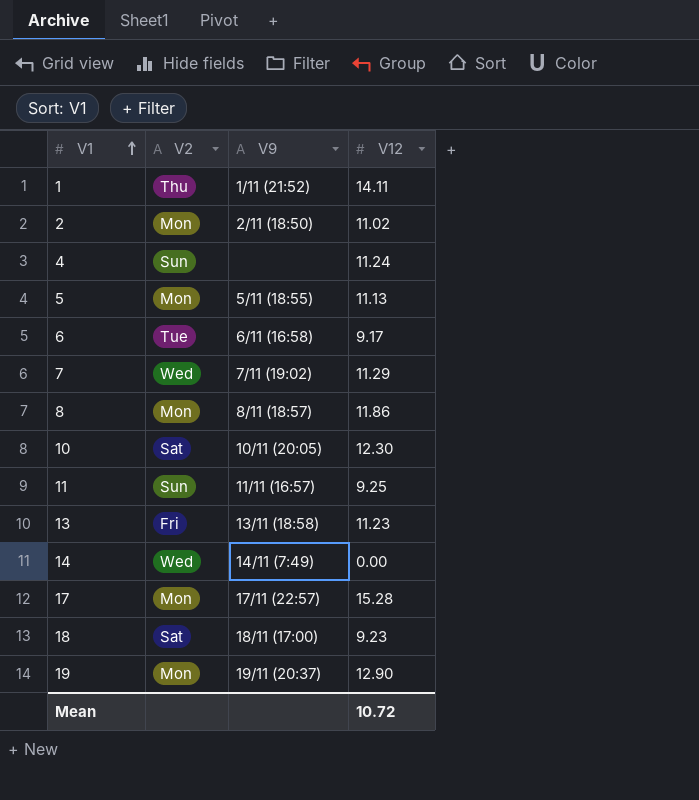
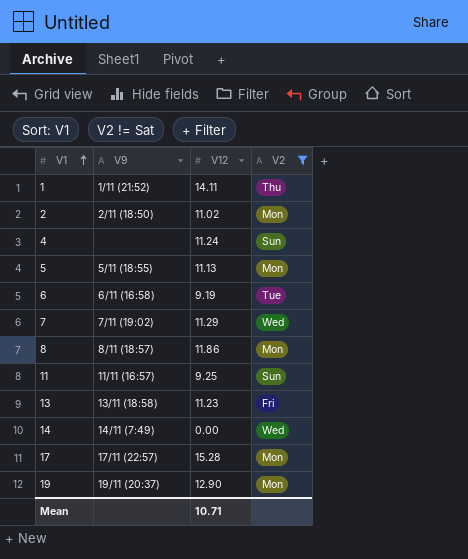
filter: none -> V2 != Sat
column V2 | position: 2 -> 4
6 | V12: 9.17 -> 9.19
Mean | V12: 10.72 -> 10.71

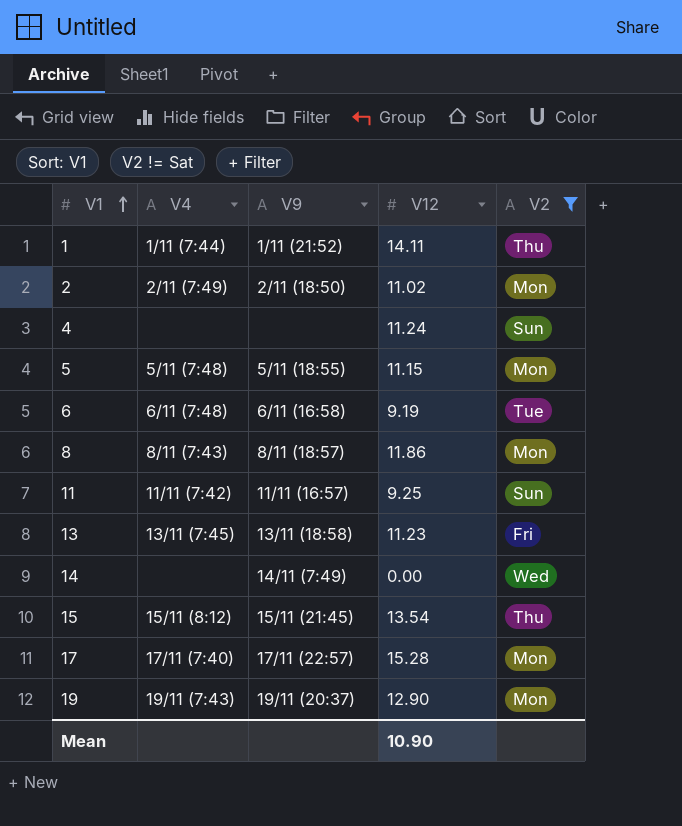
column V4 | position: none -> 2
row 7: 7/11 (19:02) | 11.29 | Wed -> none
5 | V12: 11.13 -> 11.15
row 15: none -> 15/11 (8:12) | 15/11 (21:45) | 13.54 | Thu
Mean | V12: 10.71 -> 10.90

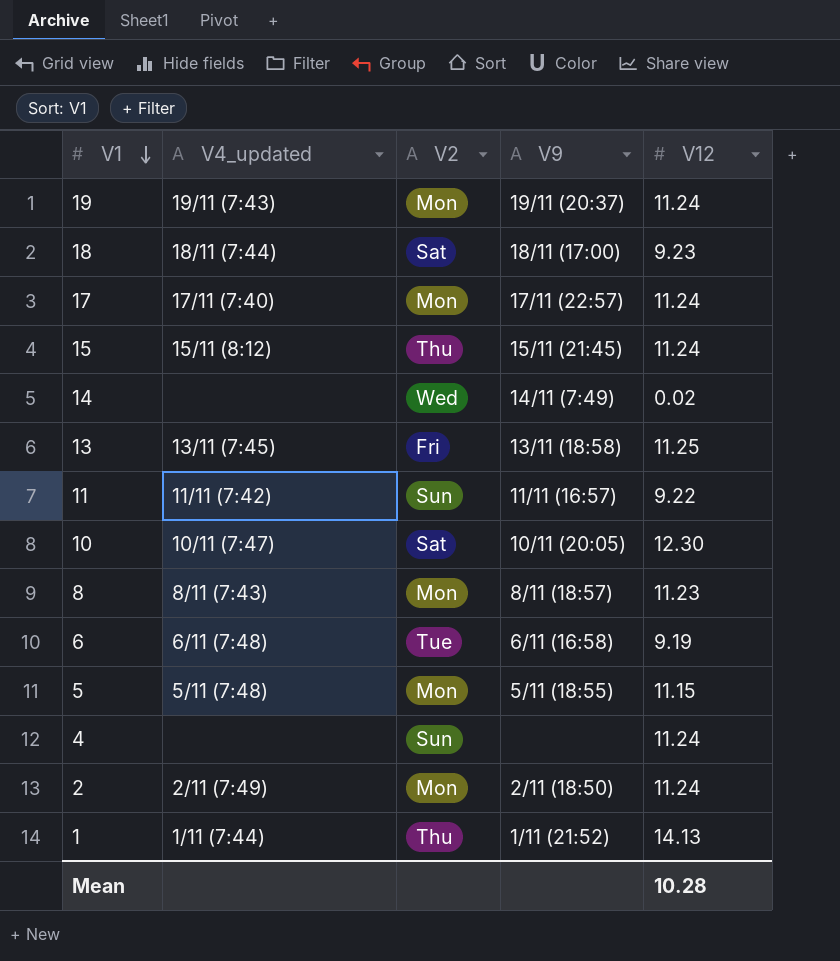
filter: V2 != Sat -> none
row order: V1 ascending -> V1 descending
column name: V4 -> V4_updated
column V2 | position: 5 -> 3
19 | V12: 12.90 -> 11.24
17 | V12: 15.28 -> 11.24
15 | V12: 13.54 -> 11.24
14 | V12: 0.00 -> 0.02
13 | V12: 11.23 -> 11.25
11 | V12: 9.25 -> 9.22
8 | V12: 11.86 -> 11.23
2 | V12: 11.02 -> 11.24
1 | V12: 14.11 -> 14.13
Mean | V12: 10.90 -> 10.28

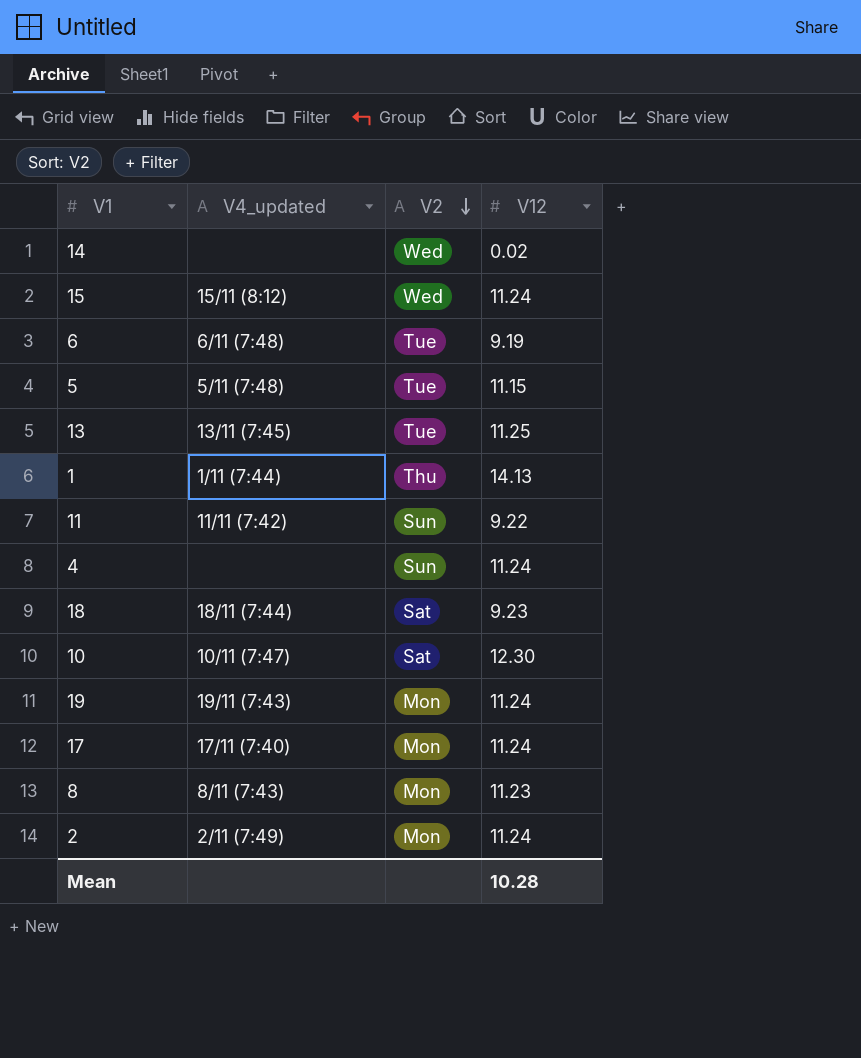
row order: V1 descending -> V2 descending
column V9 | position: 4 -> none
15 | V2: Thu -> Wed
5 | V2: Mon -> Tue
13 | V2: Fri -> Tue

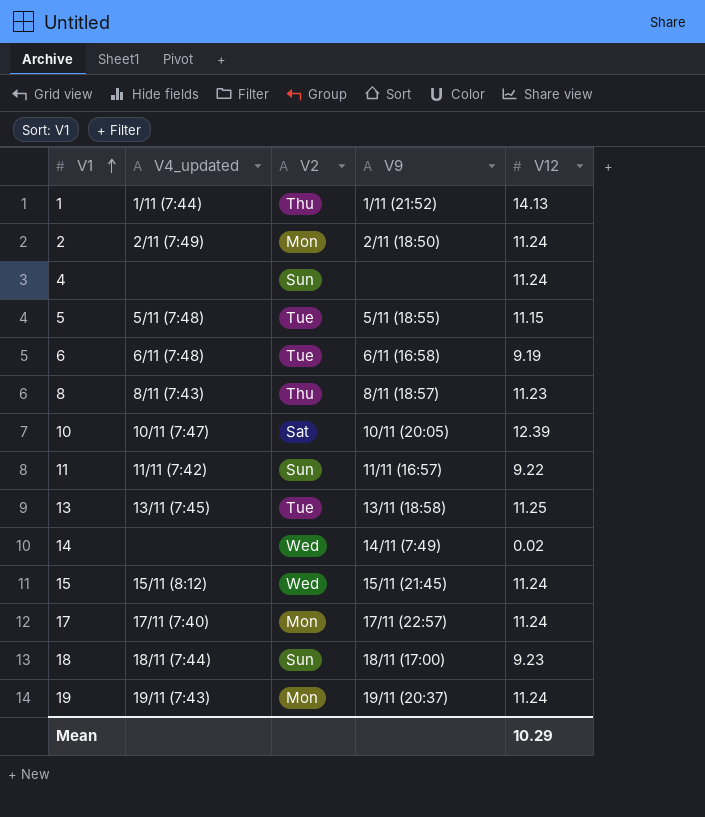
row order: V2 descending -> V1 ascending
column V9 | position: none -> 4
8 | V2: Mon -> Thu
10 | V12: 12.30 -> 12.39
18 | V2: Sat -> Sun
Mean | V12: 10.28 -> 10.29

